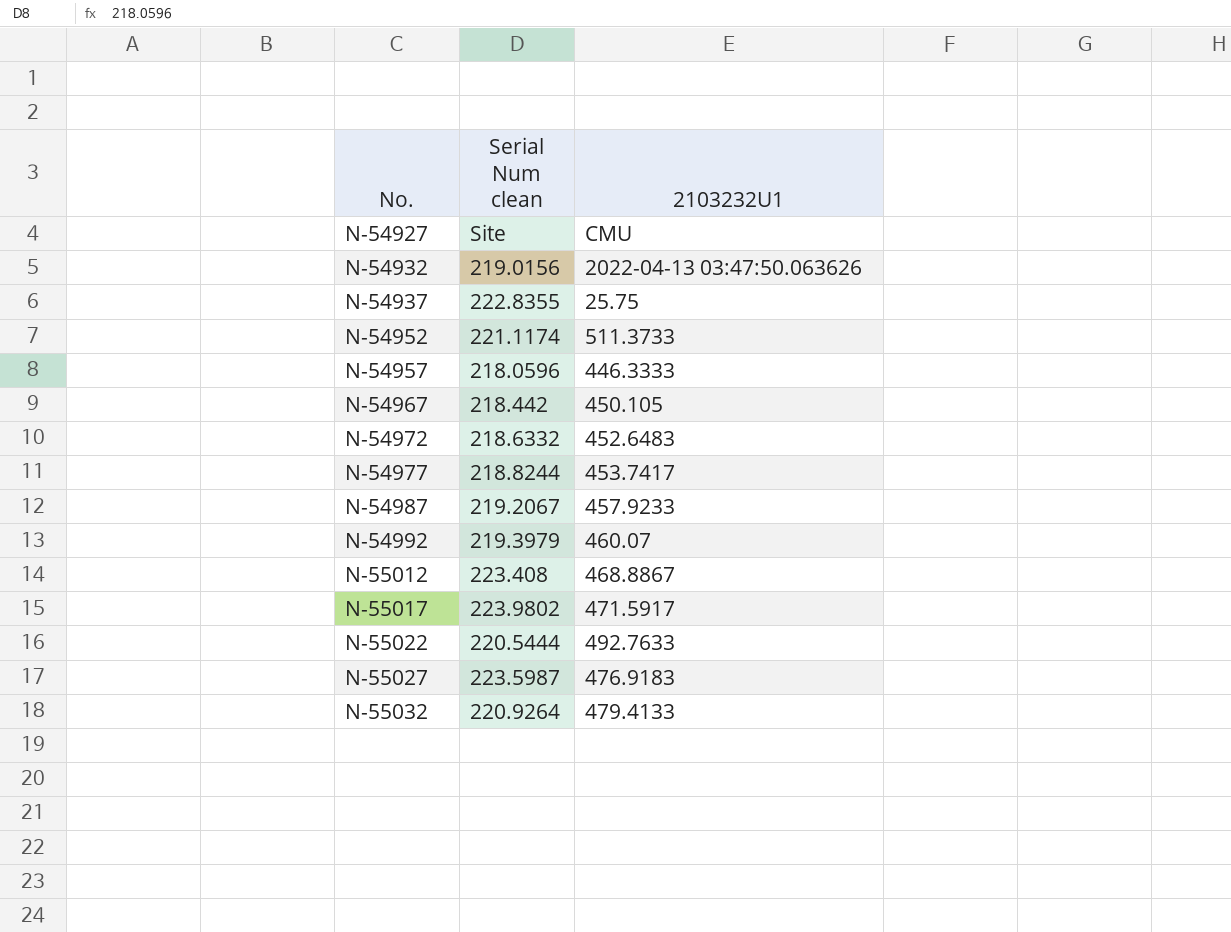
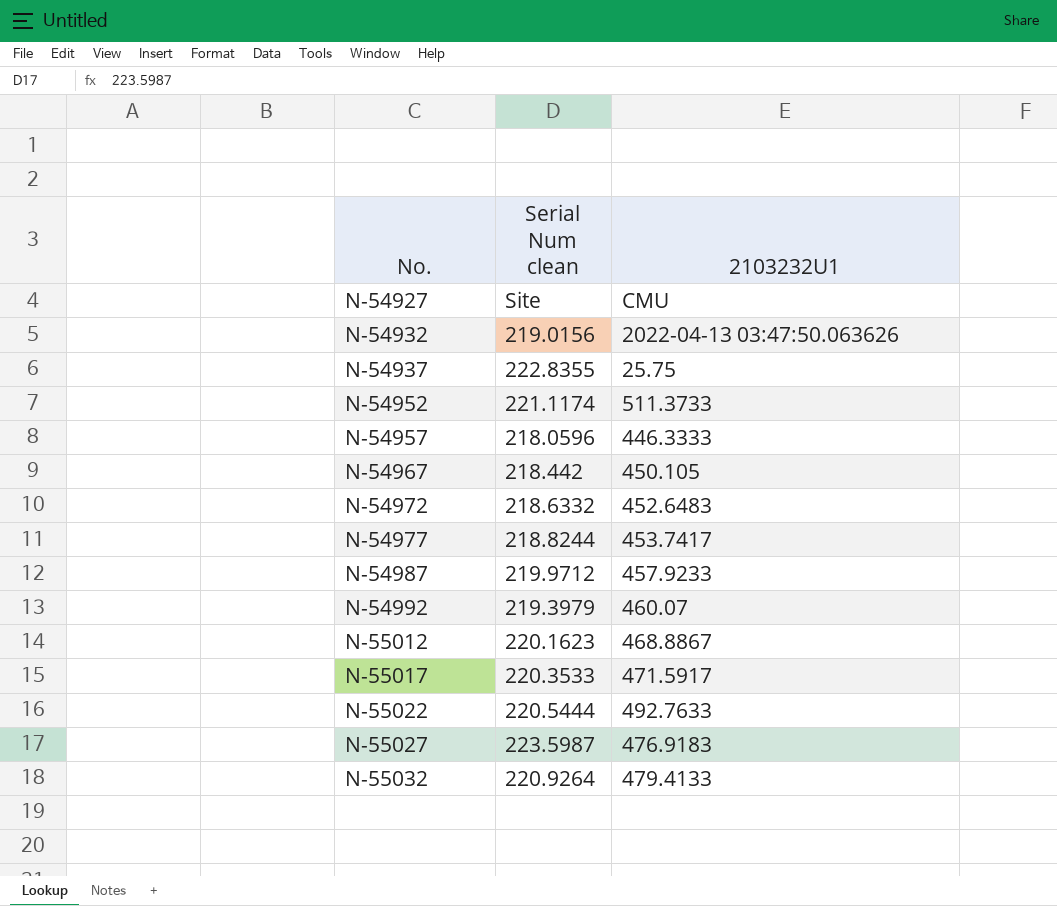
N-54987 | Serial Num clean: 219.2067 -> 219.9712
N-55012 | Serial Num clean: 223.408 -> 220.1623
N-55017 | Serial Num clean: 223.9802 -> 220.3533

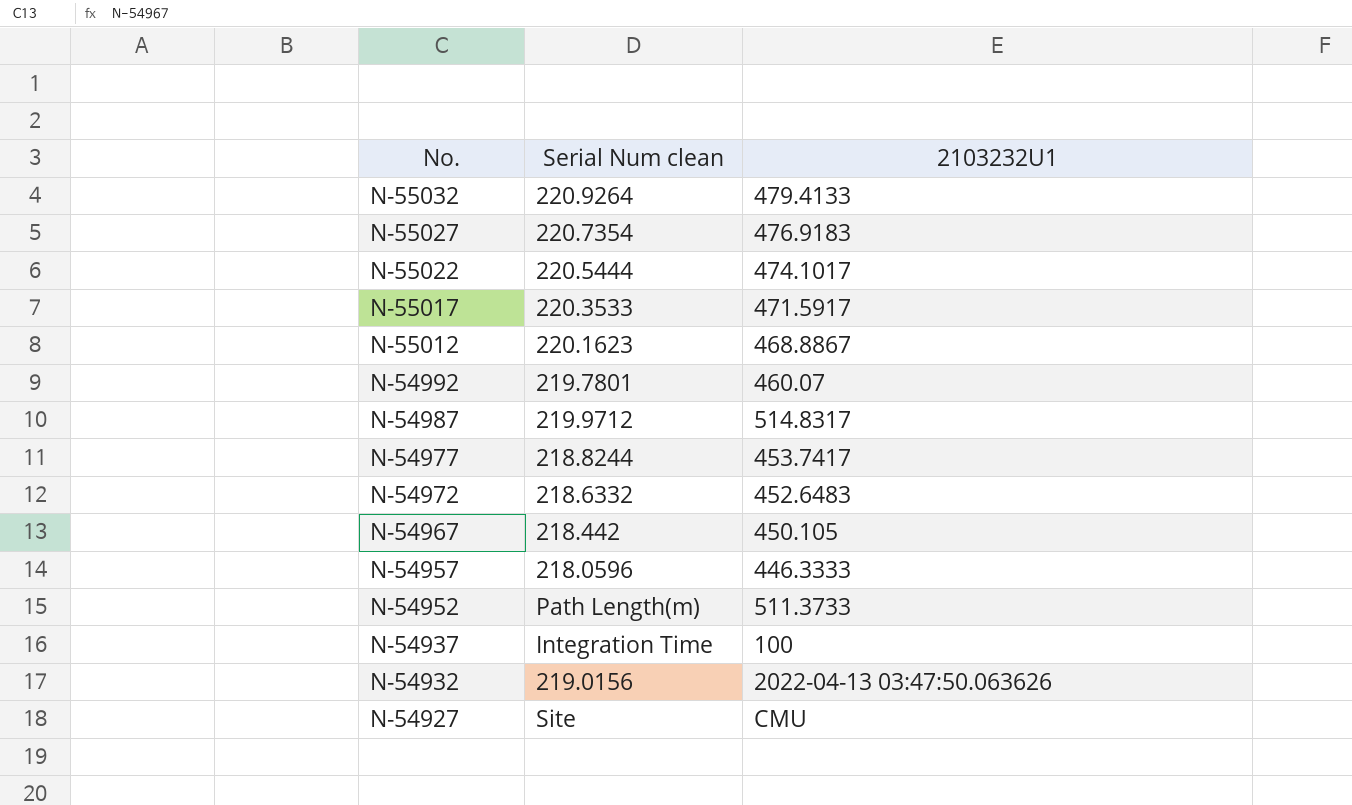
row order: No. ascending -> No. descending
N-55027 | Serial Num clean: 223.5987 -> 220.7354
N-55022 | 2103232U1: 492.7633 -> 474.1017
N-54992 | Serial Num clean: 219.3979 -> 219.7801
N-54987 | 2103232U1: 457.9233 -> 514.8317
N-54952 | Serial Num clean: 221.1174 -> Path Length(m)
N-54937 | Serial Num clean: 222.8355 -> Integration Time
N-54937 | 2103232U1: 25.75 -> 100

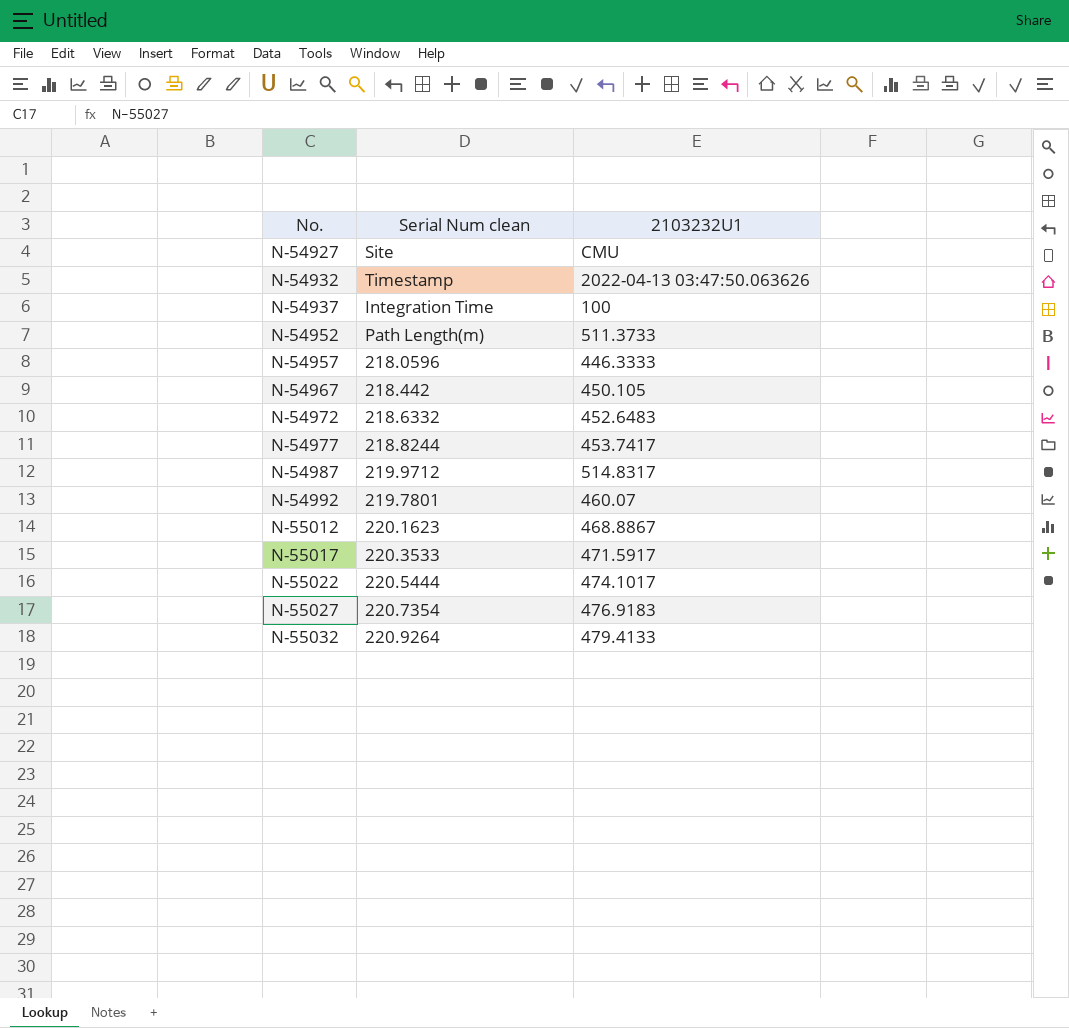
row order: No. descending -> No. ascending
N-54932 | Serial Num clean: 219.0156 -> Timestamp

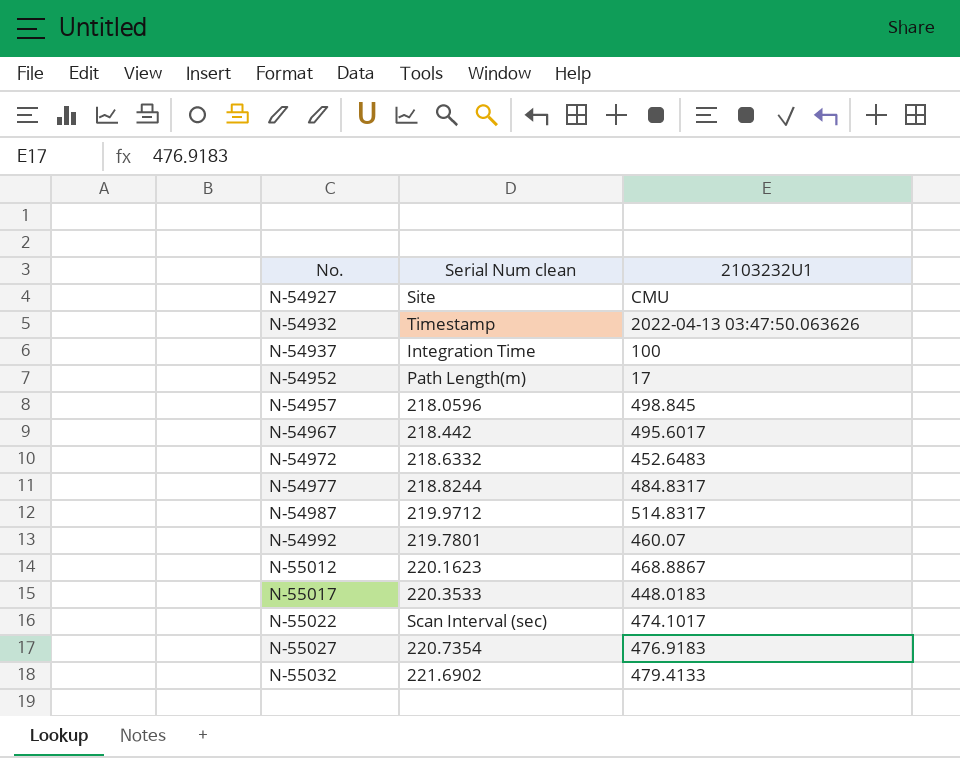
N-54952 | 2103232U1: 511.3733 -> 17
N-54957 | 2103232U1: 446.3333 -> 498.845
N-54967 | 2103232U1: 450.105 -> 495.6017
N-54977 | 2103232U1: 453.7417 -> 484.8317
N-55017 | 2103232U1: 471.5917 -> 448.0183
N-55022 | Serial Num clean: 220.5444 -> Scan Interval (sec)
N-55032 | Serial Num clean: 220.9264 -> 221.6902

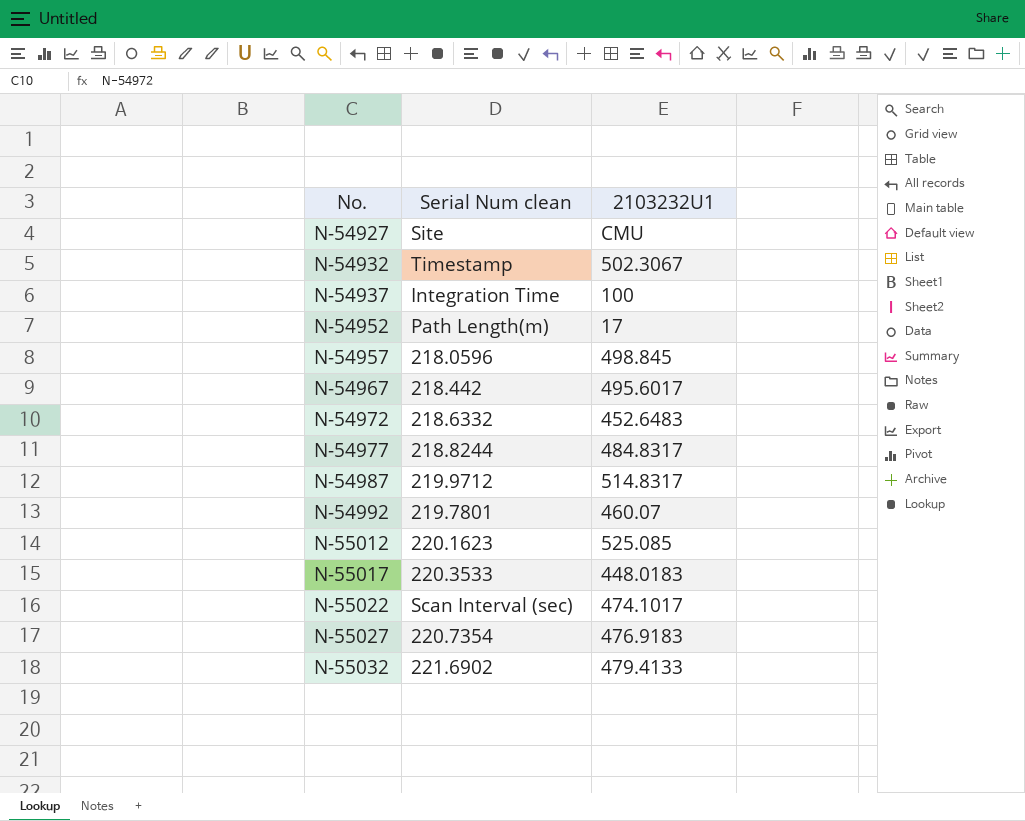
N-54932 | 2103232U1: 2022-04-13 03:47:50.063626 -> 502.3067
N-55012 | 2103232U1: 468.8867 -> 525.085

